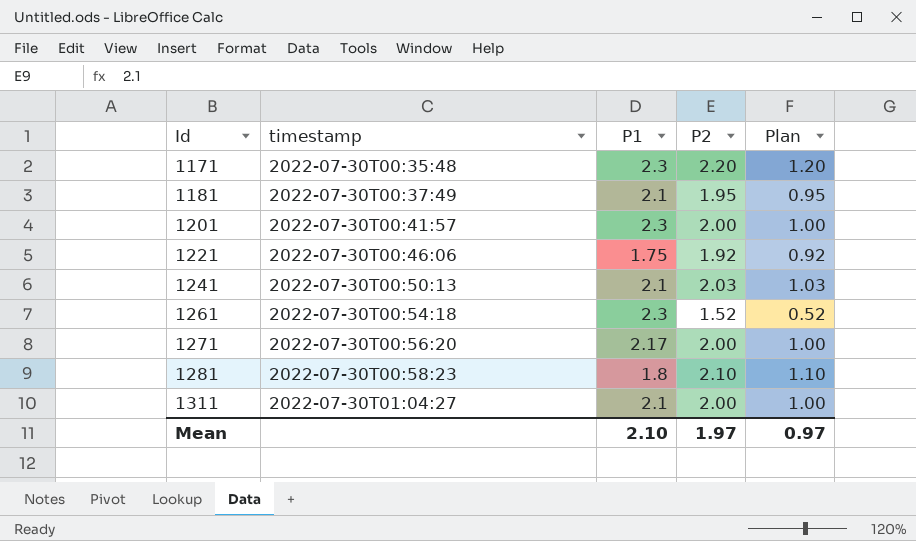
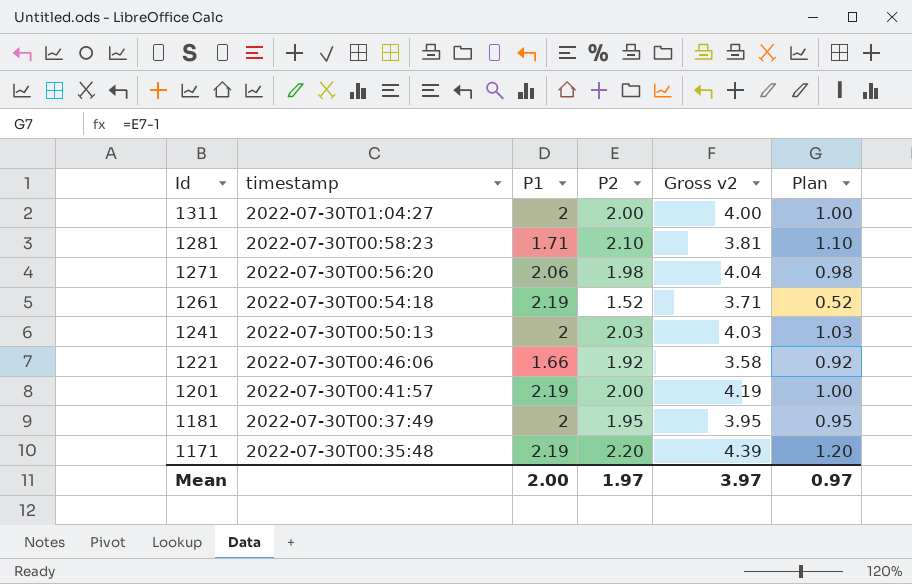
row order: Id ascending -> Id descending
column Gross v2 | formula: none -> [P1] + [P2]
1311 | P1: 2.1 -> 2
1281 | P1: 1.8 -> 1.71
1271 | P1: 2.17 -> 2.06
1271 | P2: 2.00 -> 1.98
1271 | Plan: 1.00 -> 0.98
1261 | P1: 2.3 -> 2.19
1241 | P1: 2.1 -> 2
1221 | P1: 1.75 -> 1.66
1201 | P1: 2.3 -> 2.19
1181 | P1: 2.1 -> 2
1171 | P1: 2.3 -> 2.19
Mean | P1: 2.10 -> 2.00

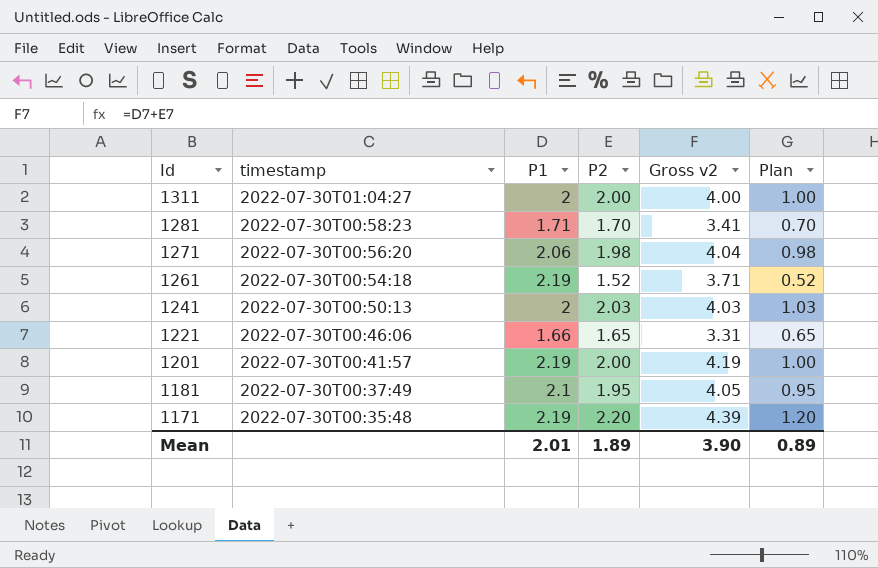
1281 | P2: 2.10 -> 1.70
1281 | Gross v2: 3.81 -> 3.41
1281 | Plan: 1.10 -> 0.70
1221 | P2: 1.92 -> 1.65
1221 | Gross v2: 3.58 -> 3.31
1221 | Plan: 0.92 -> 0.65
1181 | P1: 2 -> 2.1
1181 | Gross v2: 3.95 -> 4.05
Mean | P1: 2.00 -> 2.01
Mean | P2: 1.97 -> 1.89
Mean | Gross v2: 3.97 -> 3.90
Mean | Plan: 0.97 -> 0.89

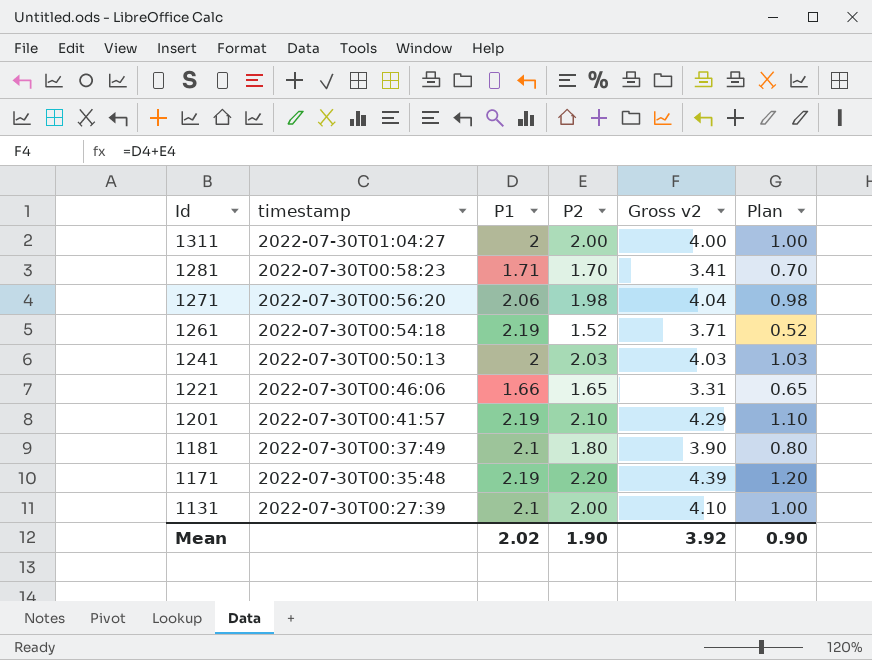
1201 | P2: 2.00 -> 2.10
1201 | Gross v2: 4.19 -> 4.29
1201 | Plan: 1.00 -> 1.10
1181 | P2: 1.95 -> 1.80
1181 | Gross v2: 4.05 -> 3.90
1181 | Plan: 0.95 -> 0.80
row 1131: none -> 2022-07-30T00:27:39 | 2.1 | 2.00 | 4.10 | 1.00
Mean | P1: 2.01 -> 2.02
Mean | P2: 1.89 -> 1.90
Mean | Gross v2: 3.90 -> 3.92
Mean | Plan: 0.89 -> 0.90

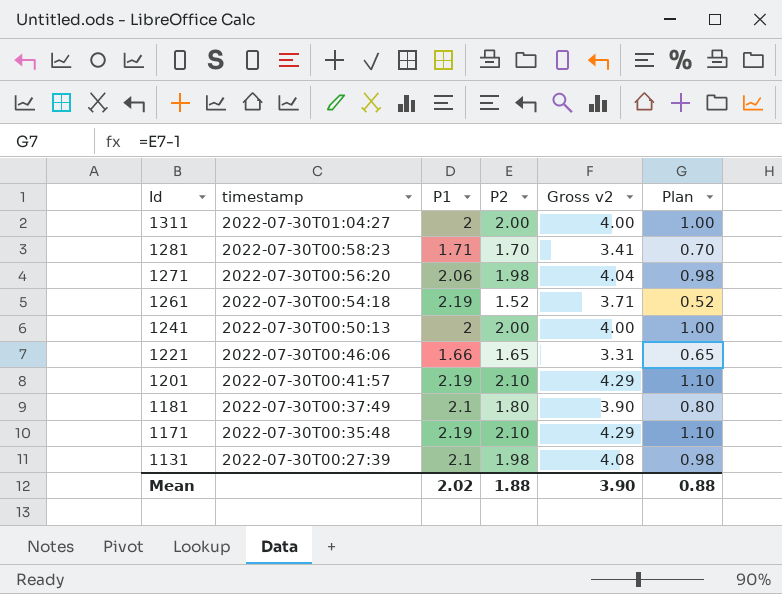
1241 | P2: 2.03 -> 2.00
1241 | Gross v2: 4.03 -> 4.00
1241 | Plan: 1.03 -> 1.00
1171 | P2: 2.20 -> 2.10
1171 | Gross v2: 4.39 -> 4.29
1171 | Plan: 1.20 -> 1.10
1131 | P2: 2.00 -> 1.98
1131 | Gross v2: 4.10 -> 4.08
1131 | Plan: 1.00 -> 0.98
Mean | P2: 1.90 -> 1.88
Mean | Gross v2: 3.92 -> 3.90
Mean | Plan: 0.90 -> 0.88

